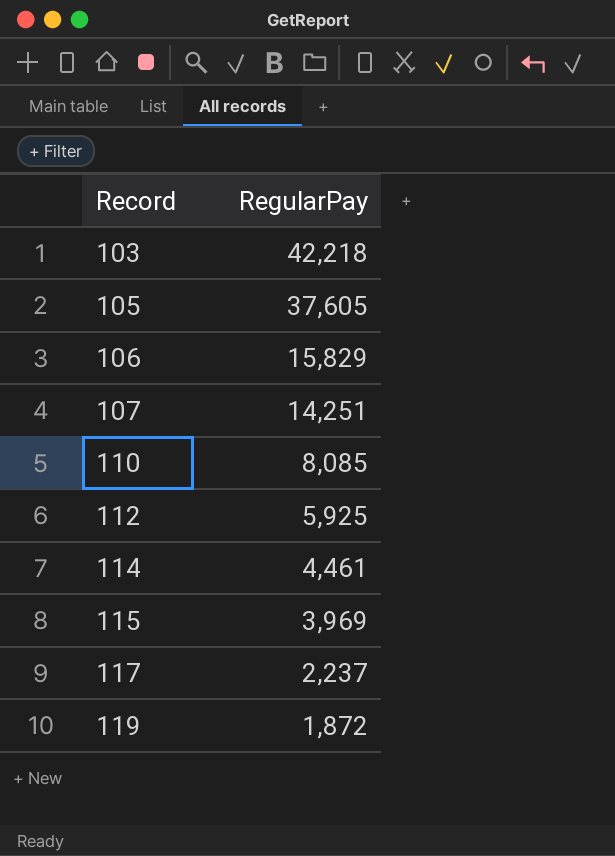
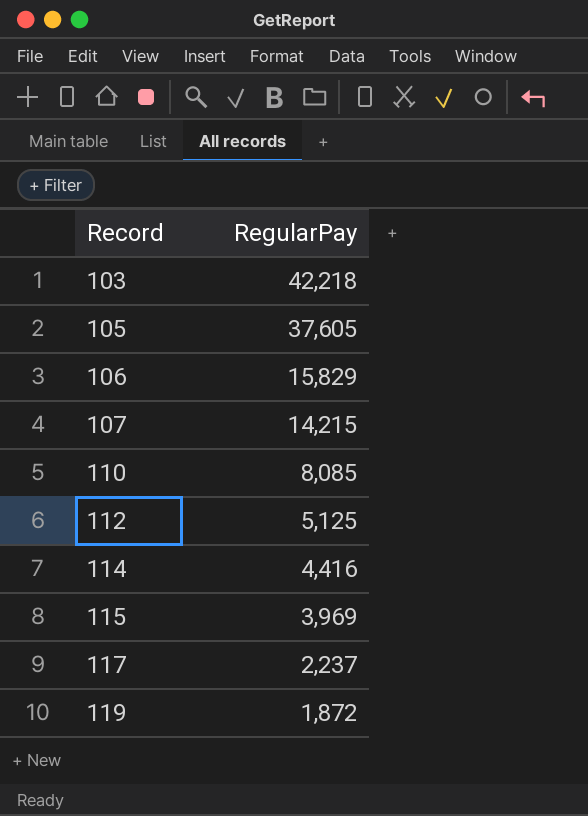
107 | RegularPay: 14,251 -> 14,215
112 | RegularPay: 5,925 -> 5,125
114 | RegularPay: 4,461 -> 4,416

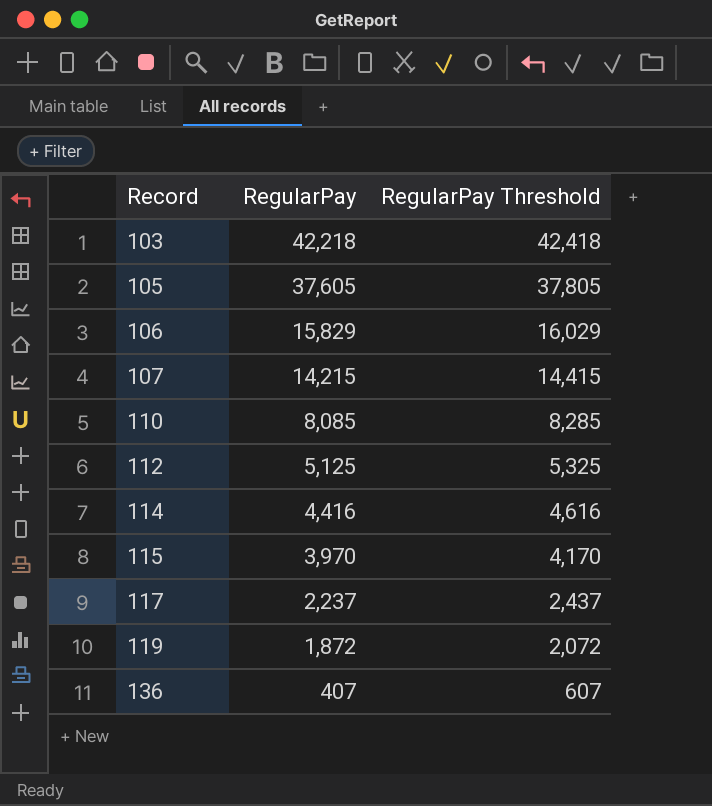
column RegularPay Threshold | formula: none -> [RegularPay] + 200
115 | RegularPay: 3,969 -> 3,970
row 136: none -> 407 | 607

